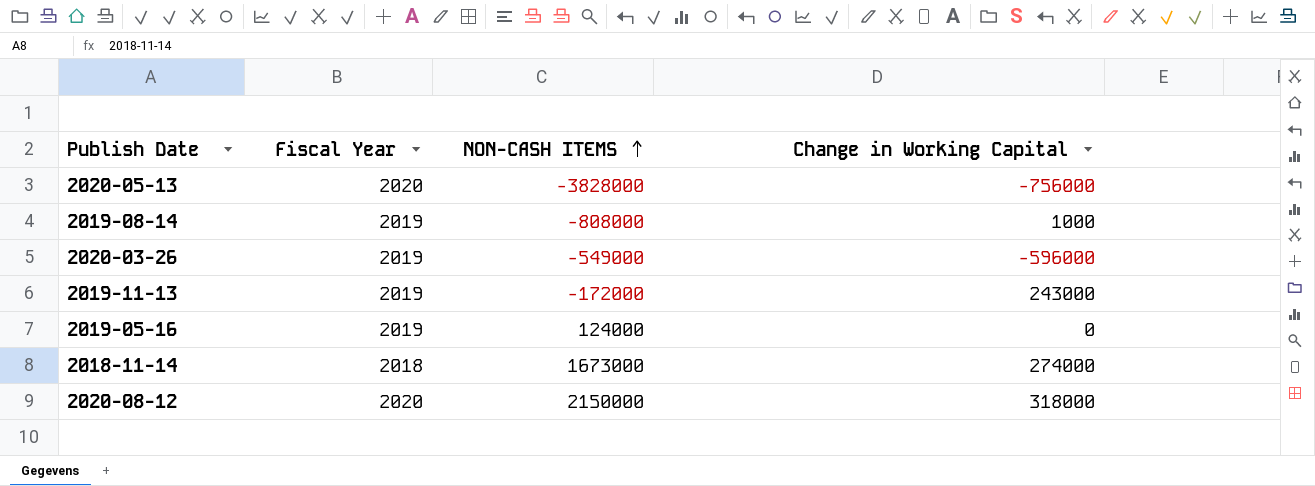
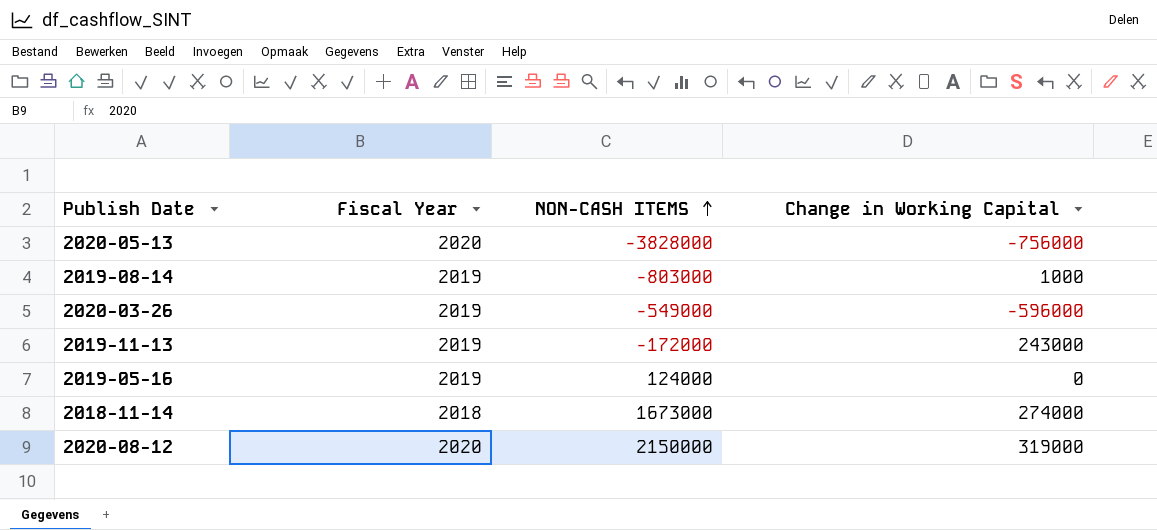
2019-08-14 | NON-CASH ITEMS: -808000 -> -803000
2020-08-12 | Change in Working Capital: 318000 -> 319000

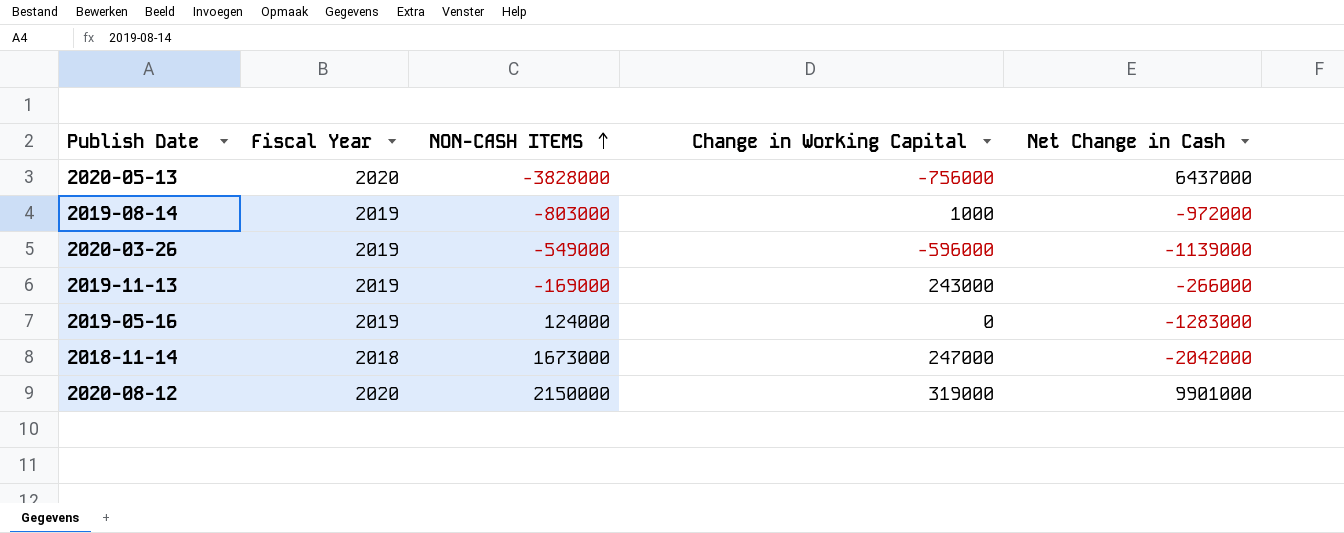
column Net Change in Cash | position: none -> 5
2019-11-13 | NON-CASH ITEMS: -172000 -> -169000
2018-11-14 | Change in Working Capital: 274000 -> 247000

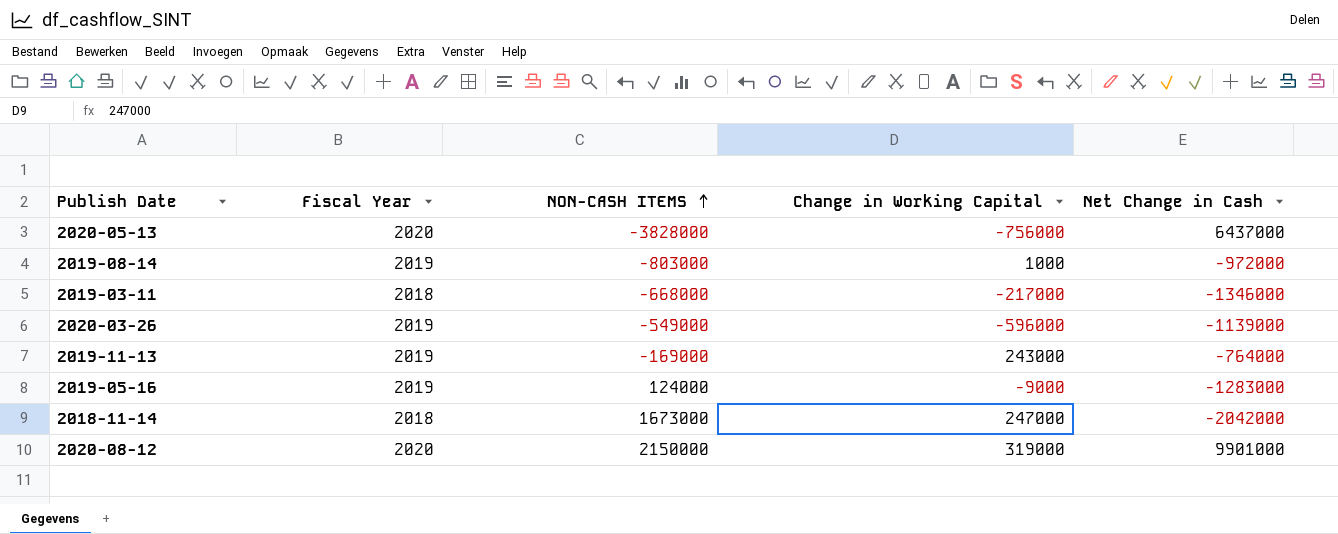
row 2019-03-11: none -> 2018 | -668000 | -217000 | -1346000
2019-11-13 | Net Change in Cash: -266000 -> -764000
2019-05-16 | Change in Working Capital: 0 -> -9000

